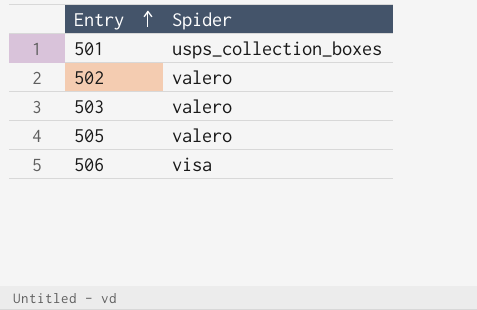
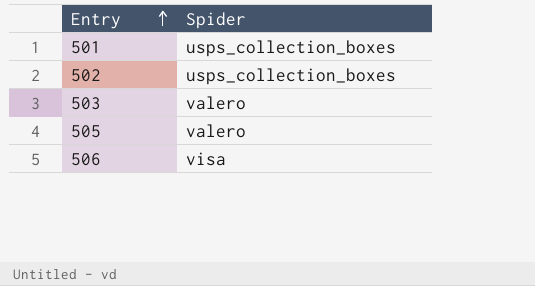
502 | Spider: valero -> usps_collection_boxes

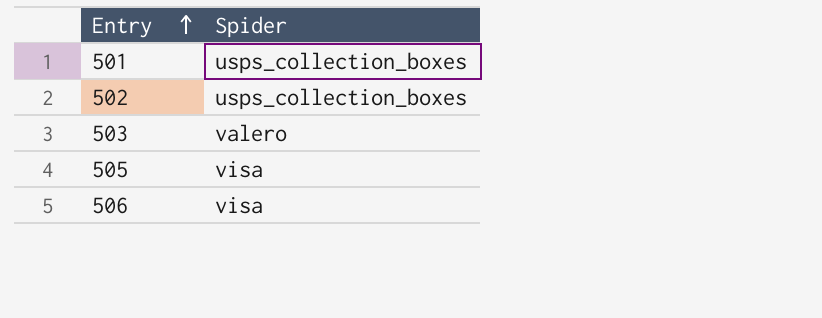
505 | Spider: valero -> visa

